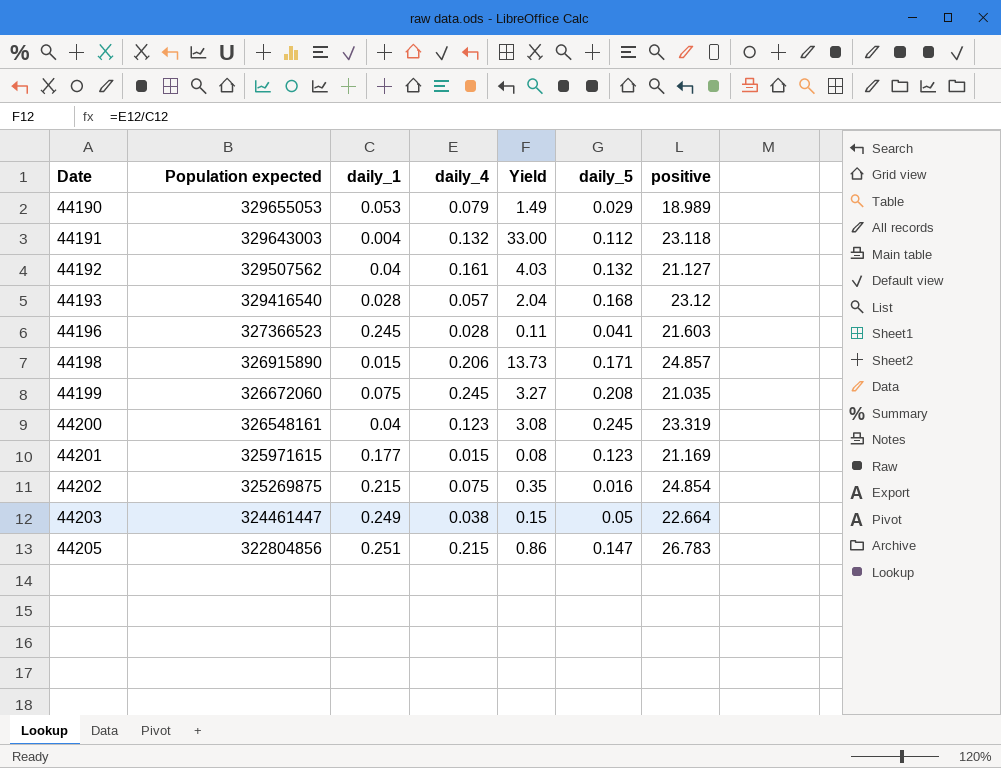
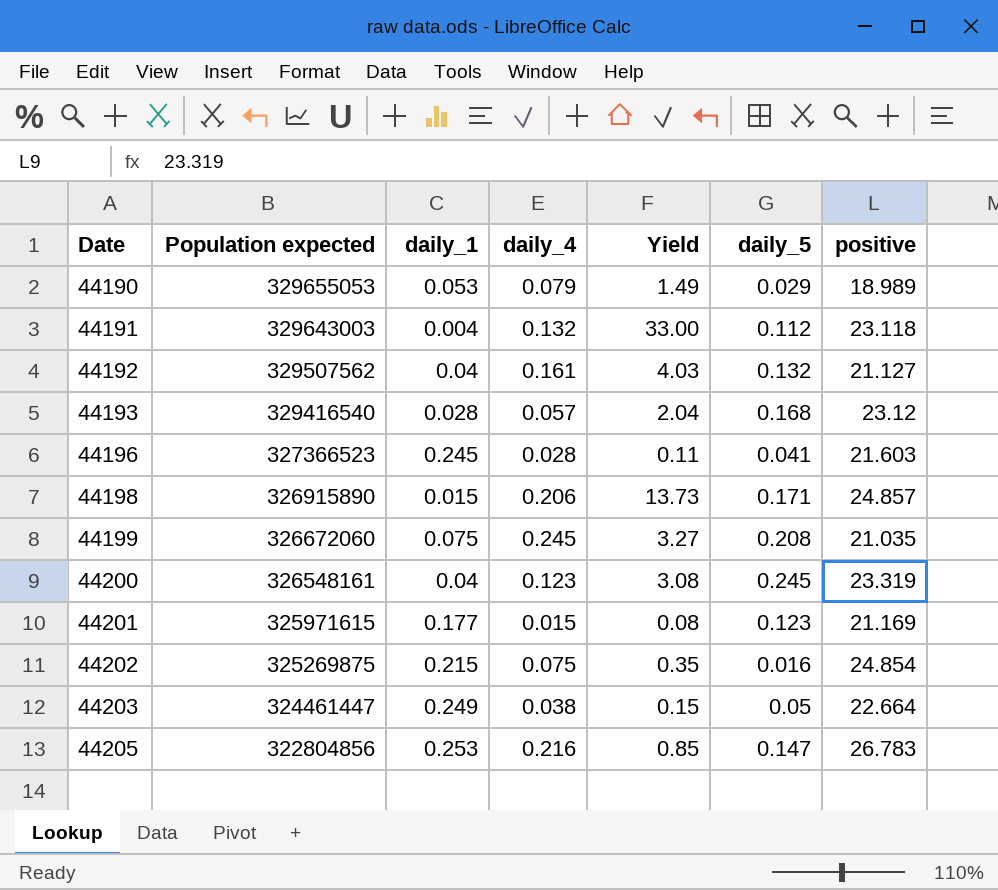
44205 | daily_1: 0.251 -> 0.253
44205 | daily_4: 0.215 -> 0.216
44205 | Yield: 0.86 -> 0.85

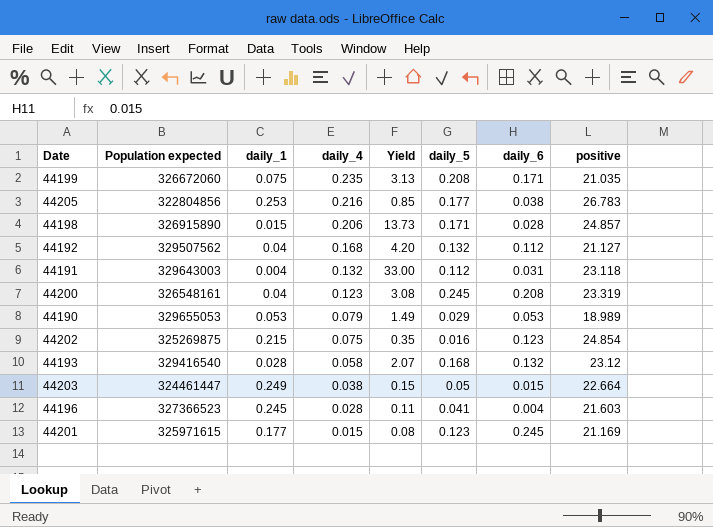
row order: Date ascending -> daily_4 descending
column daily_6 | position: none -> 7
44199 | daily_4: 0.245 -> 0.235
44199 | Yield: 3.27 -> 3.13
44205 | daily_5: 0.147 -> 0.177
44192 | daily_4: 0.161 -> 0.168
44192 | Yield: 4.03 -> 4.20
44193 | daily_4: 0.057 -> 0.058
44193 | Yield: 2.04 -> 2.07

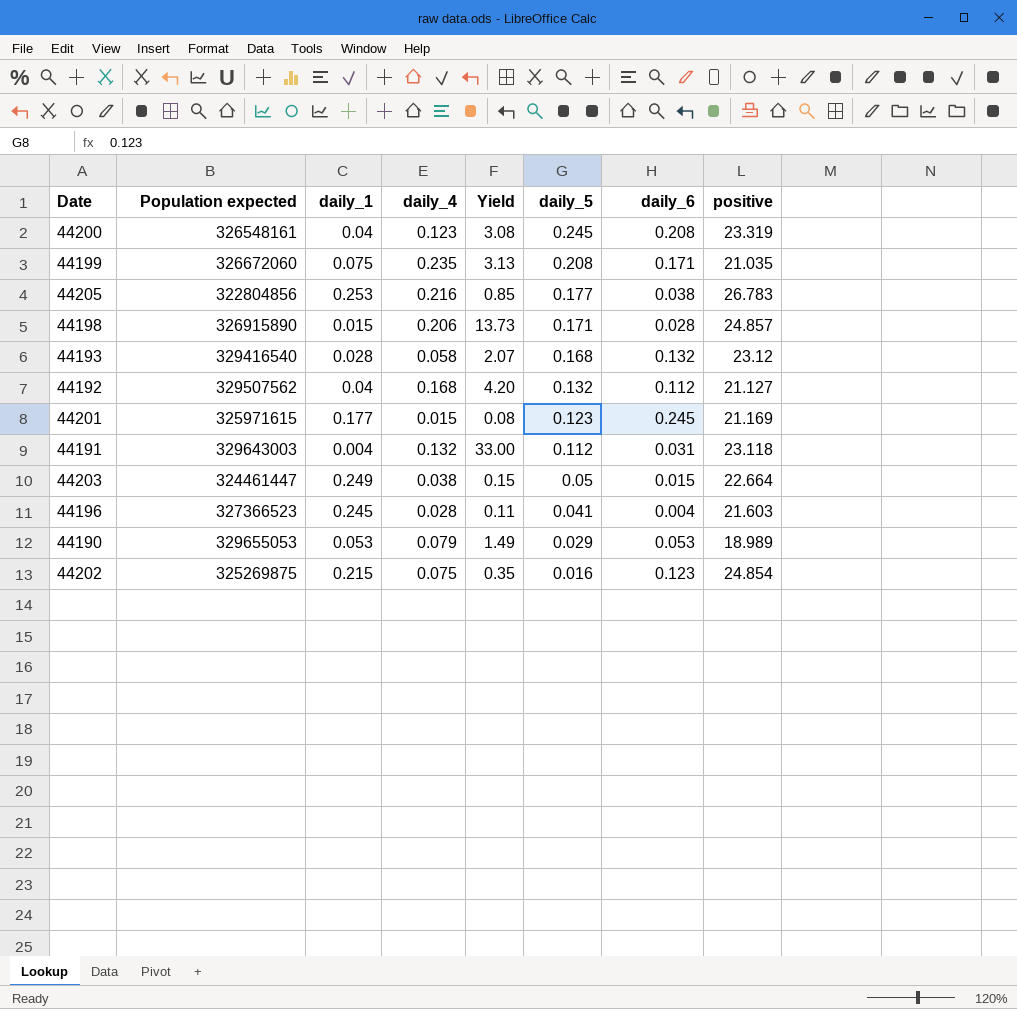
row order: daily_4 descending -> daily_5 descending

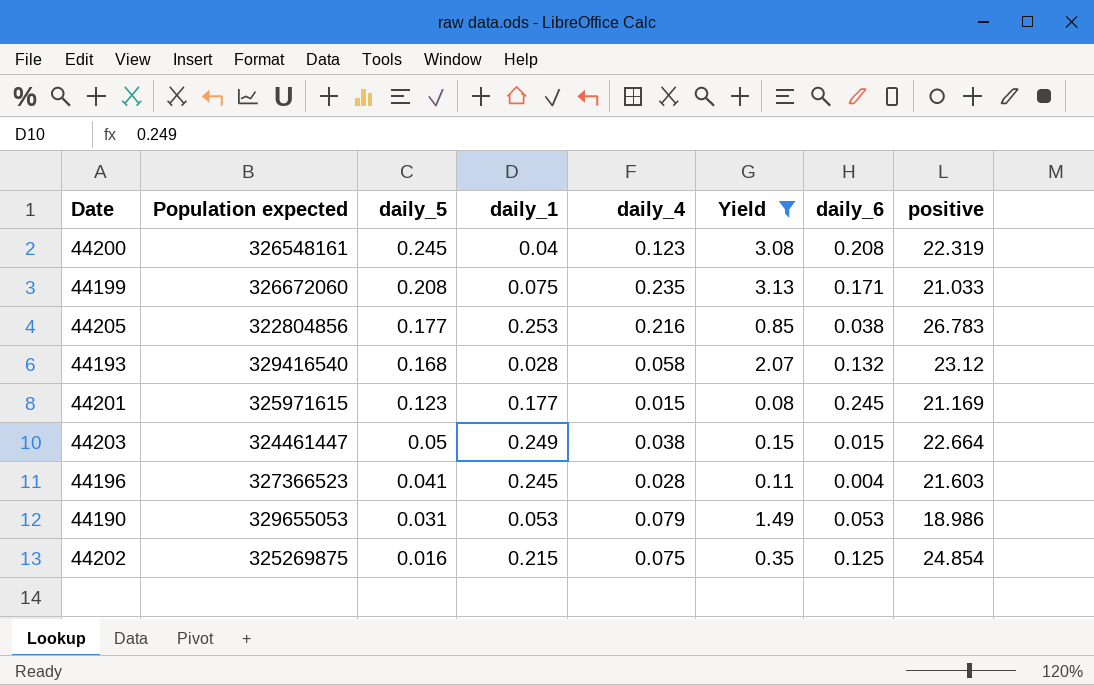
filter: none -> Yield <= 3.13
column daily_5 | position: 6 -> 3
44200 | positive: 23.319 -> 22.319
44199 | positive: 21.035 -> 21.033
44190 | daily_5: 0.029 -> 0.031
44190 | positive: 18.989 -> 18.986
44202 | daily_6: 0.123 -> 0.125

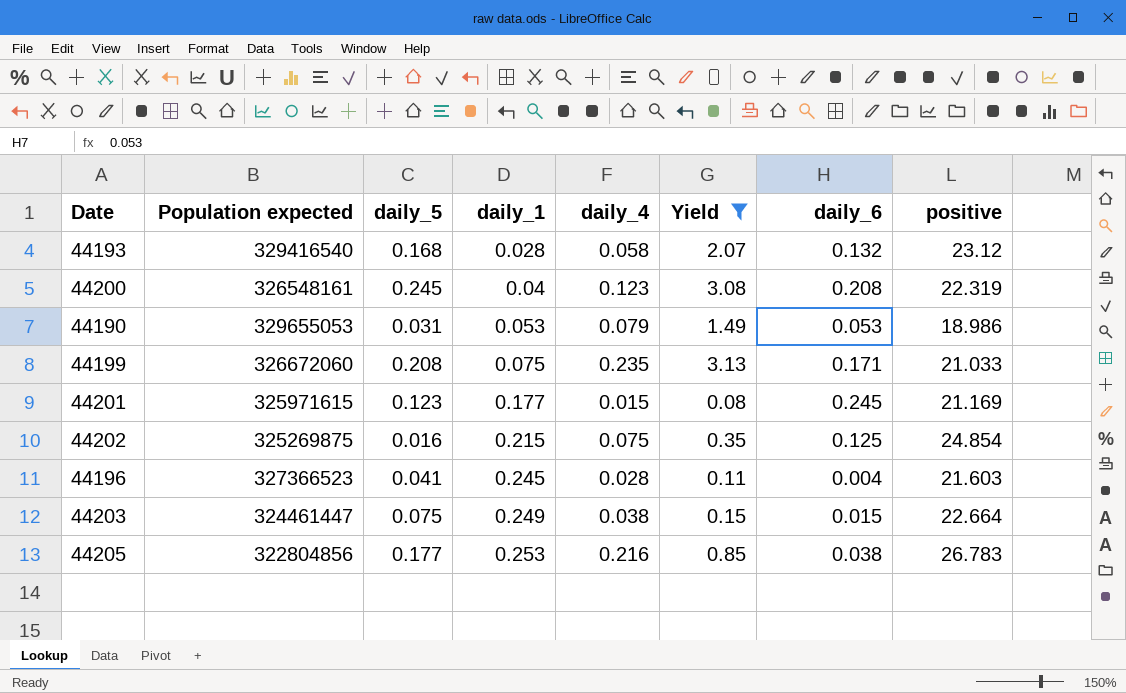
row order: daily_5 descending -> daily_1 ascending
44203 | daily_5: 0.05 -> 0.075

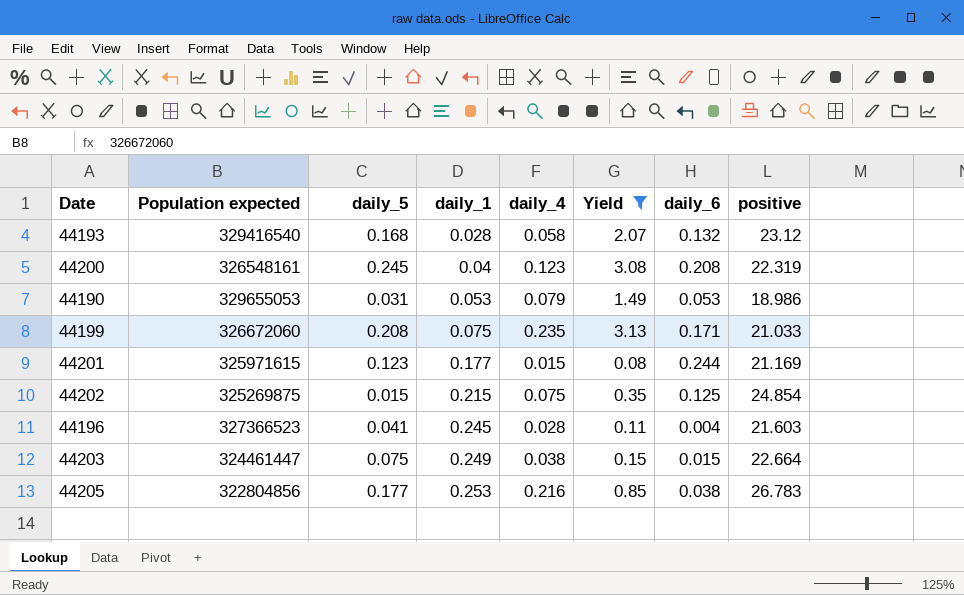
44201 | daily_6: 0.245 -> 0.244
44202 | daily_5: 0.016 -> 0.015

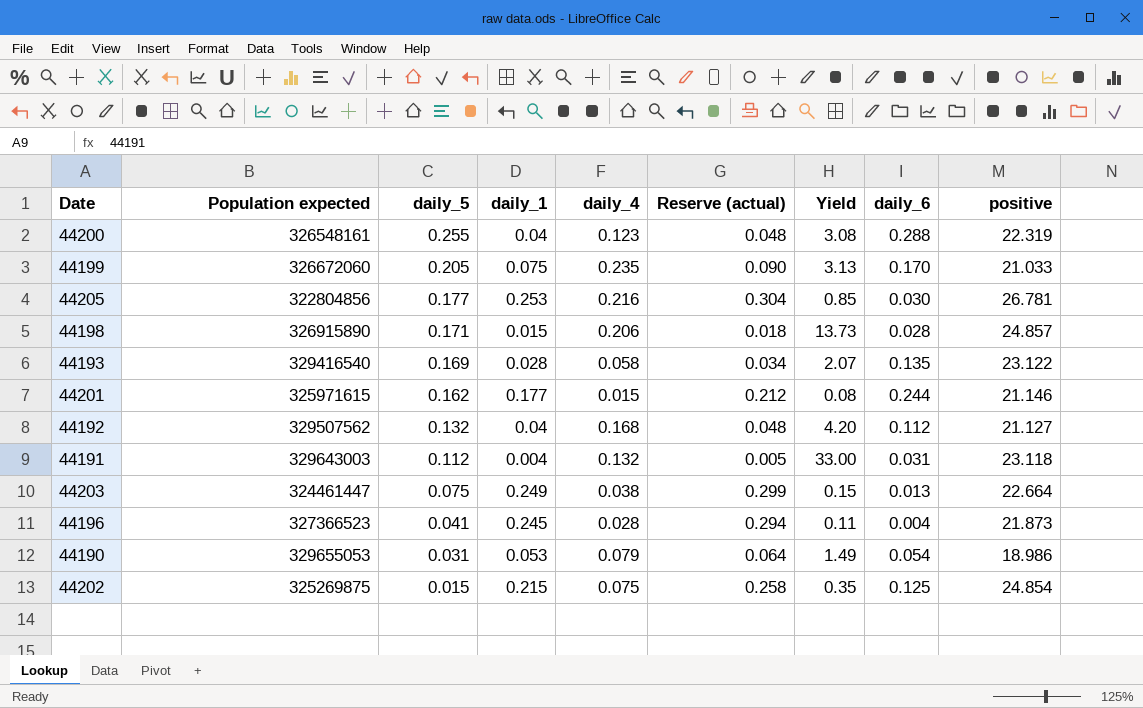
filter: Yield <= 3.13 -> none
row order: daily_1 ascending -> daily_5 descending
column Reserve (actual) | formula: none -> [daily_1] * 1.2
44200 | daily_5: 0.245 -> 0.255
44200 | daily_6: 0.208 -> 0.288
44199 | daily_5: 0.208 -> 0.205
44199 | daily_6: 0.171 -> 0.170
44205 | daily_6: 0.038 -> 0.030
44205 | positive: 26.783 -> 26.781
44193 | daily_5: 0.168 -> 0.169
44193 | daily_6: 0.132 -> 0.135
44193 | positive: 23.12 -> 23.122
44201 | daily_5: 0.123 -> 0.162
44201 | positive: 21.169 -> 21.146
44203 | daily_6: 0.015 -> 0.013
44196 | positive: 21.603 -> 21.873
44190 | daily_6: 0.053 -> 0.054

